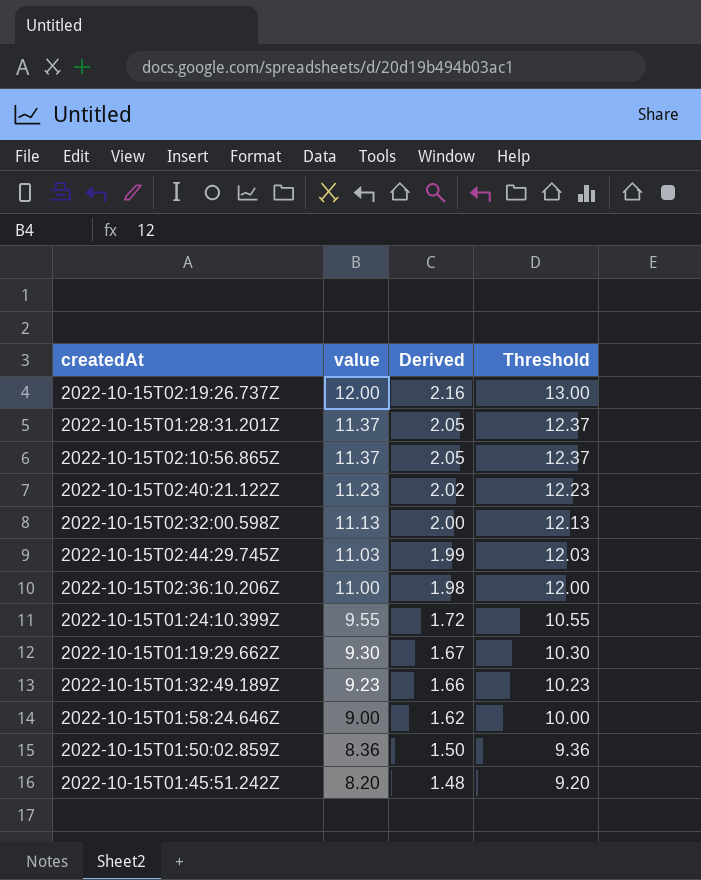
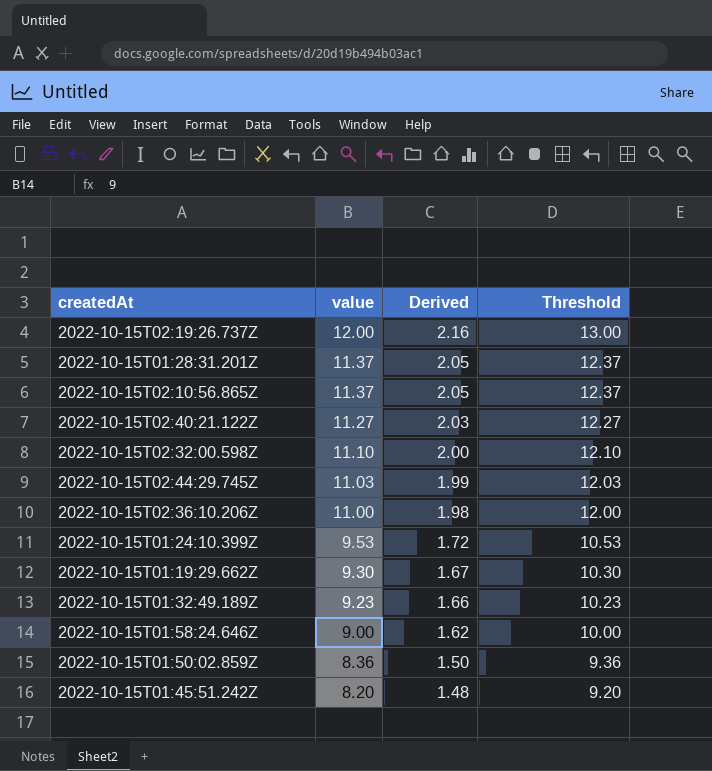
2022-10-15T02:40:21.122Z | value: 11.23 -> 11.27
2022-10-15T02:40:21.122Z | Derived: 2.02 -> 2.03
2022-10-15T02:40:21.122Z | Threshold: 12.23 -> 12.27
2022-10-15T02:32:00.598Z | value: 11.13 -> 11.10
2022-10-15T02:32:00.598Z | Threshold: 12.13 -> 12.10
2022-10-15T01:24:10.399Z | value: 9.55 -> 9.53
2022-10-15T01:24:10.399Z | Threshold: 10.55 -> 10.53

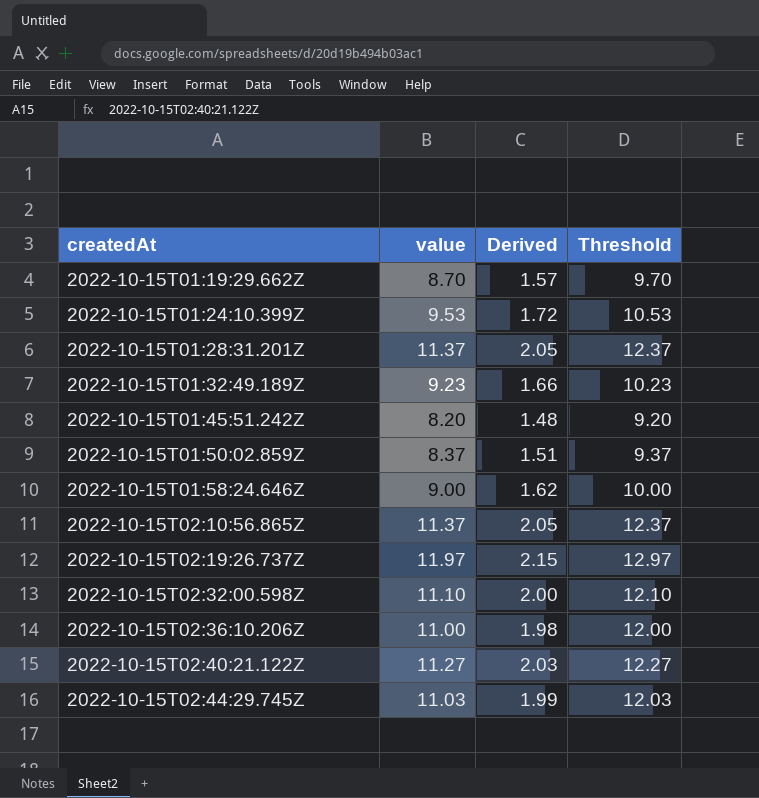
row order: value descending -> createdAt ascending
2022-10-15T01:19:29.662Z | value: 9.30 -> 8.70
2022-10-15T01:19:29.662Z | Derived: 1.67 -> 1.57
2022-10-15T01:19:29.662Z | Threshold: 10.30 -> 9.70
2022-10-15T01:50:02.859Z | value: 8.36 -> 8.37
2022-10-15T01:50:02.859Z | Derived: 1.50 -> 1.51
2022-10-15T01:50:02.859Z | Threshold: 9.36 -> 9.37
2022-10-15T02:19:26.737Z | value: 12.00 -> 11.97
2022-10-15T02:19:26.737Z | Derived: 2.16 -> 2.15
2022-10-15T02:19:26.737Z | Threshold: 13.00 -> 12.97

